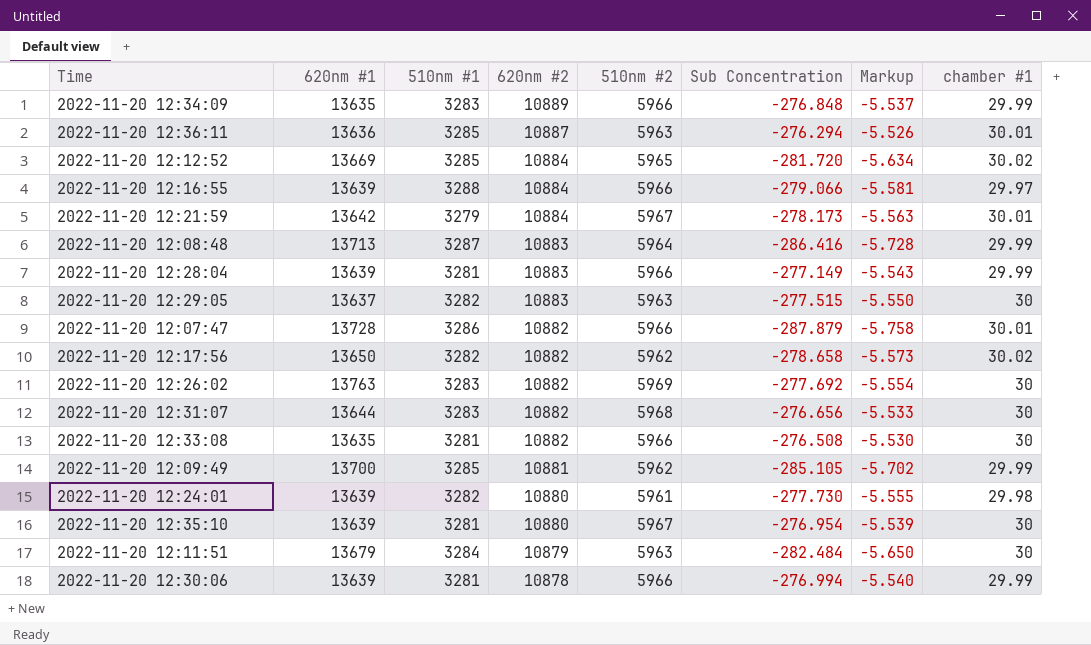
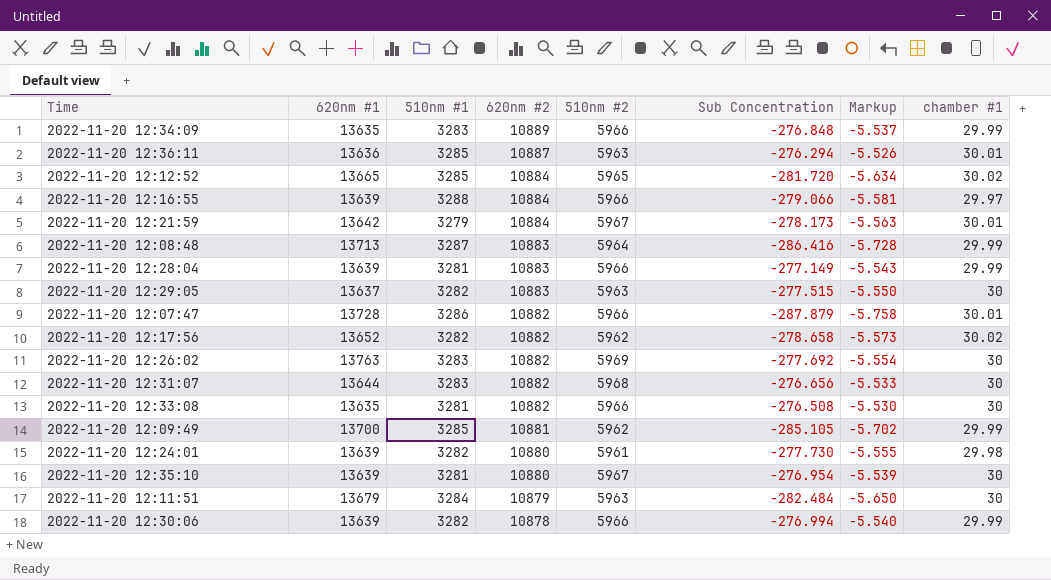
2022-11-20 12:12:52 | 620nm #1: 13669 -> 13665
2022-11-20 12:17:56 | 620nm #1: 13650 -> 13652
2022-11-20 12:30:06 | 510nm #1: 3281 -> 3282

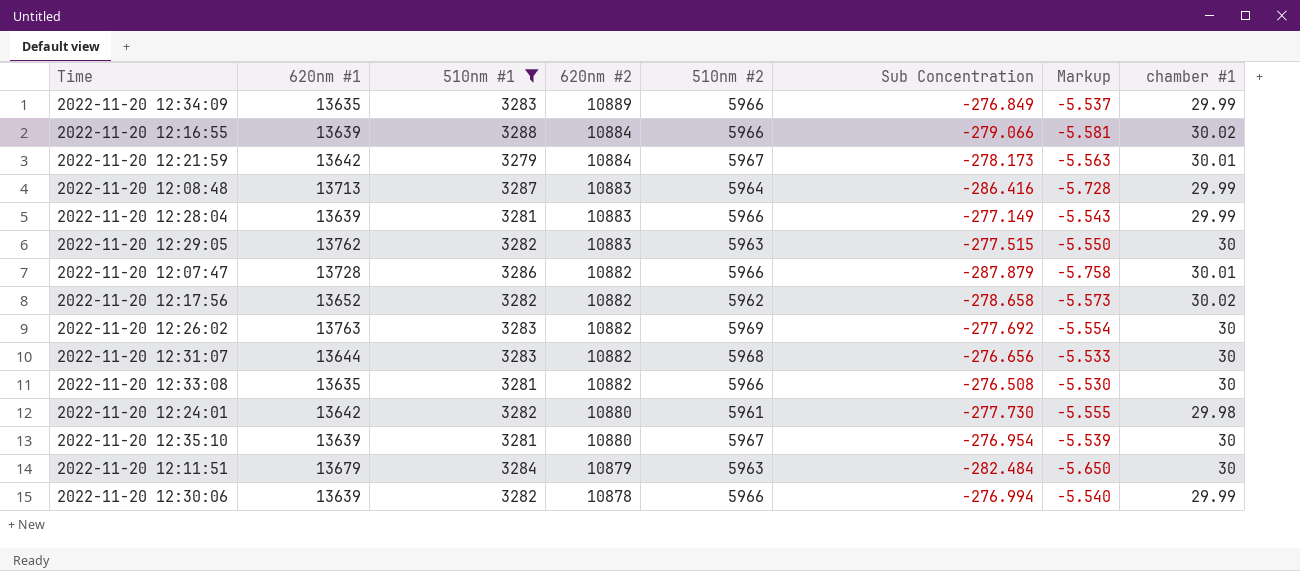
filter: none -> 510nm #1 != 3285
2022-11-20 12:34:09 | Sub Concentration: -276.848 -> -276.849
2022-11-20 12:16:55 | chamber #1: 29.97 -> 30.02
2022-11-20 12:29:05 | 620nm #1: 13637 -> 13762
2022-11-20 12:24:01 | 620nm #1: 13639 -> 13642

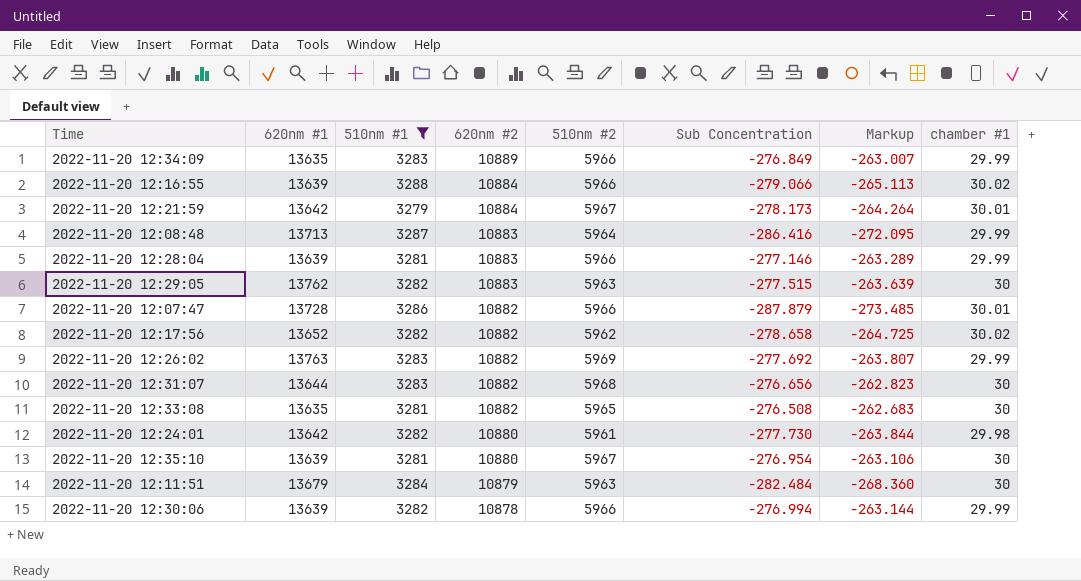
column Markup | formula: [Sub Concentration] * 0.02 -> [Sub Concentration] * 0.95
2022-11-20 12:28:04 | Sub Concentration: -277.149 -> -277.146
2022-11-20 12:26:02 | chamber #1: 30 -> 29.99
2022-11-20 12:33:08 | 510nm #2: 5966 -> 5965

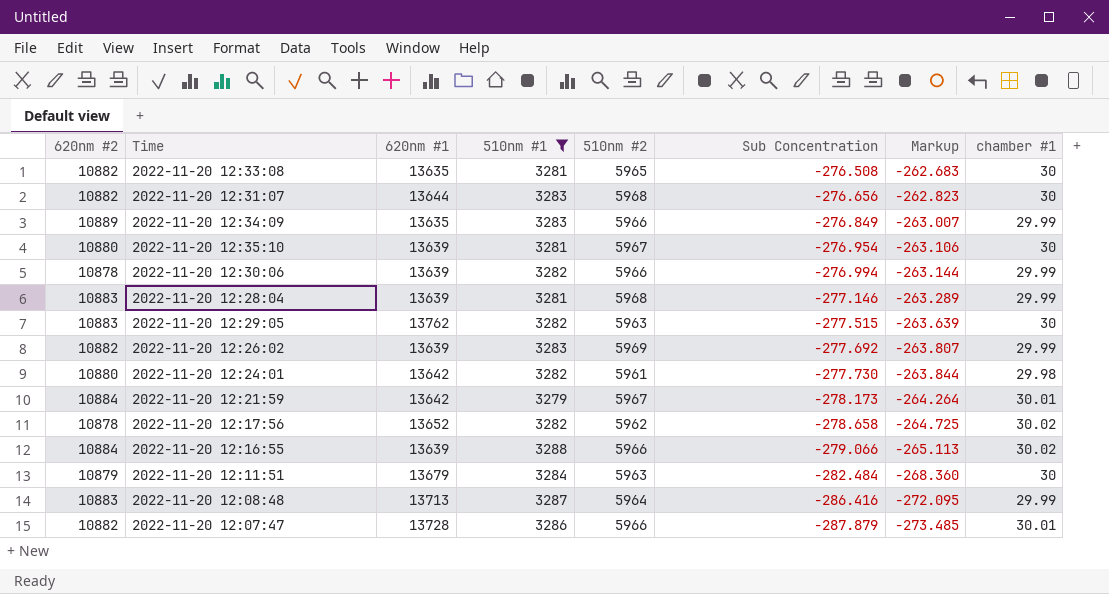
row order: 620nm #2 descending -> Sub Concentration descending
column 620nm #2 | position: 4 -> 1
2022-11-20 12:28:04 | 510nm #2: 5966 -> 5968
2022-11-20 12:26:02 | 620nm #1: 13763 -> 13639
2022-11-20 12:17:56 | 620nm #2: 10882 -> 10878

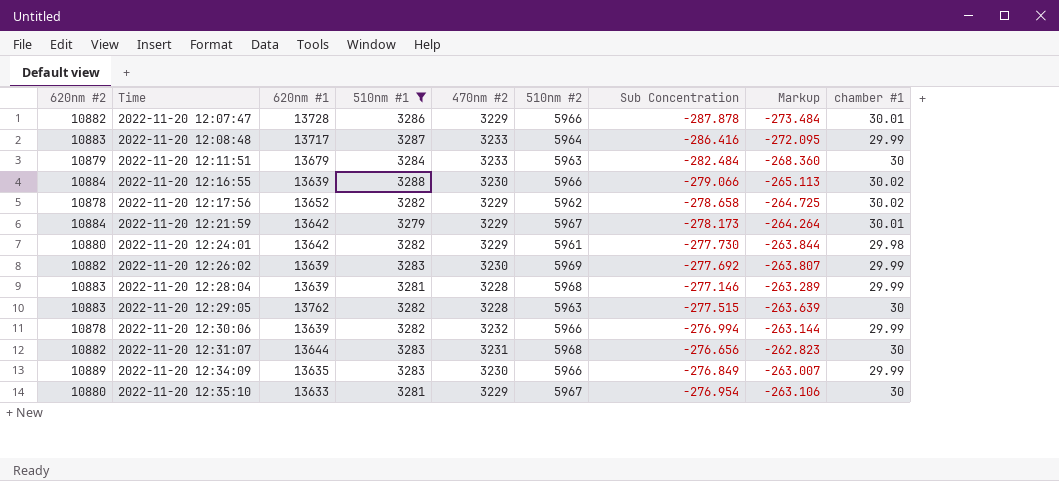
row order: Sub Concentration descending -> Time ascending
column 470nm #2 | position: none -> 5
row 2022-11-20 12:33:08: 10882 | 13635 | 3281 | 5965 | -276.508 | -262.683 | 30 -> none
2022-11-20 12:07:47 | Sub Concentration: -287.879 -> -287.878
2022-11-20 12:07:47 | Markup: -273.485 -> -273.484
2022-11-20 12:08:48 | 620nm #1: 13713 -> 13717
2022-11-20 12:35:10 | 620nm #1: 13639 -> 13633

